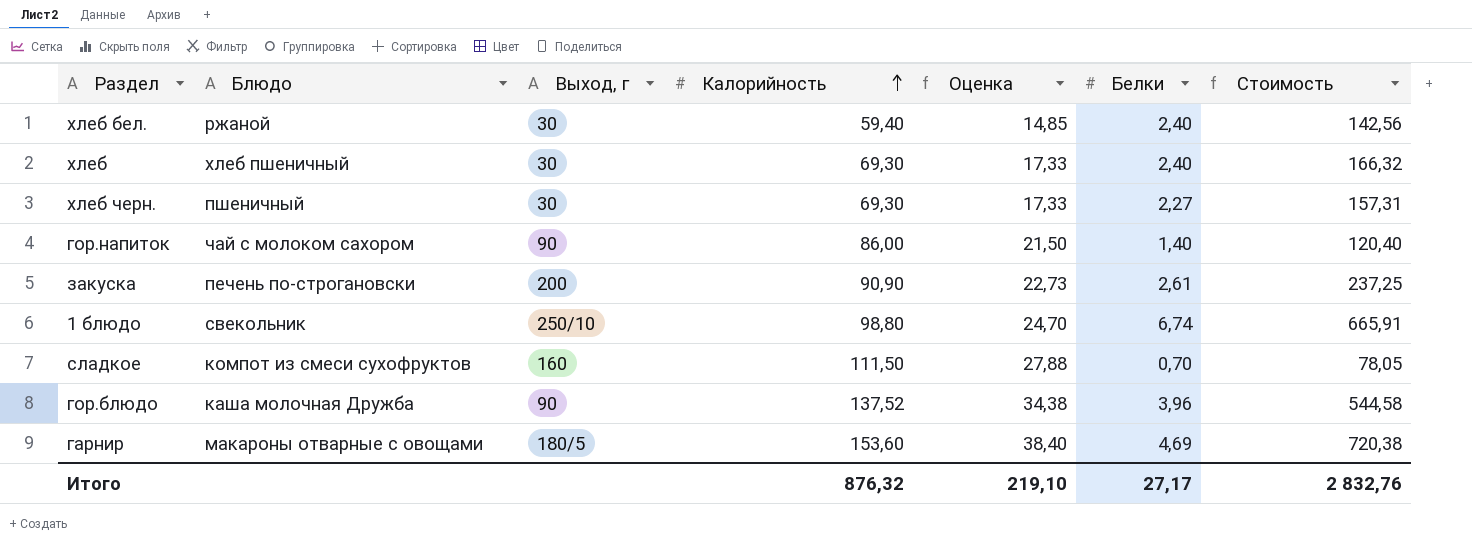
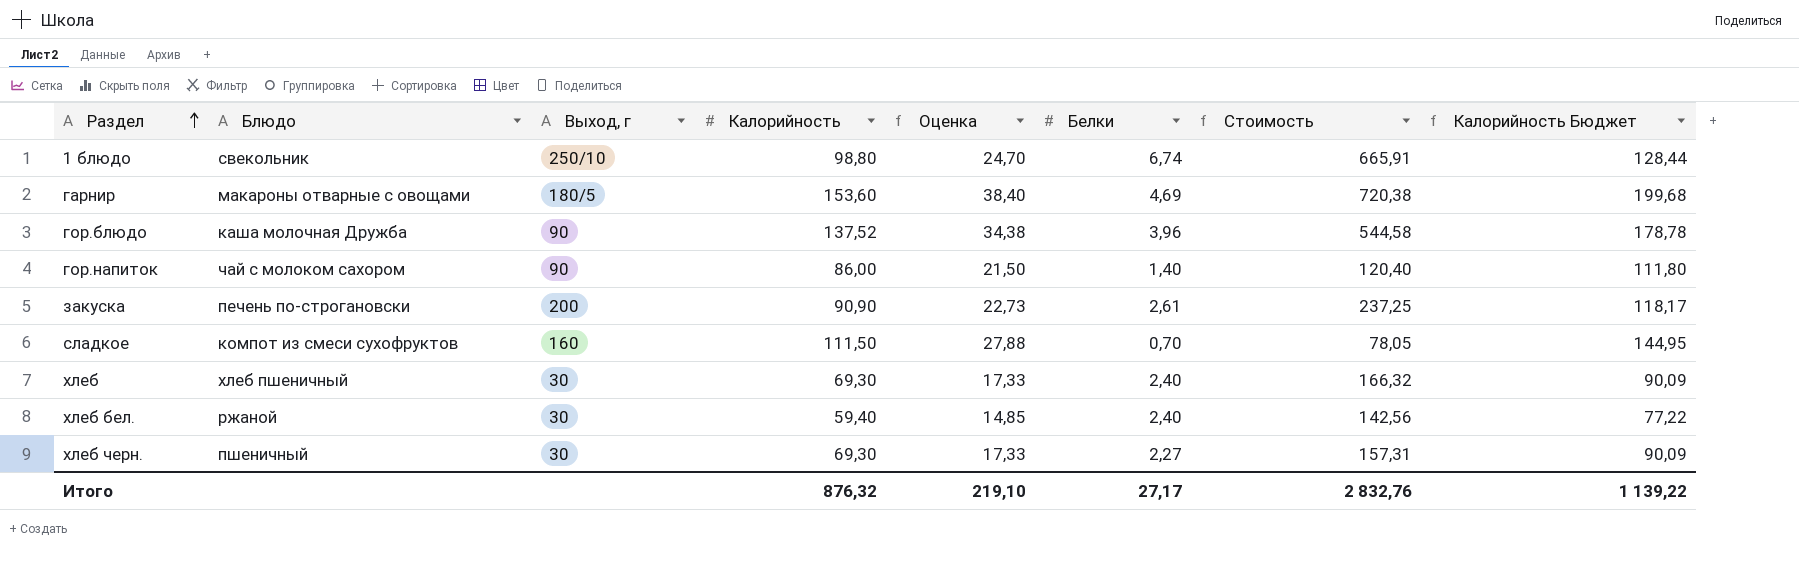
row order: Калорийность ascending -> Раздел ascending
column Калорийность Бюджет | formula: none -> [Калорийность] * 1,3

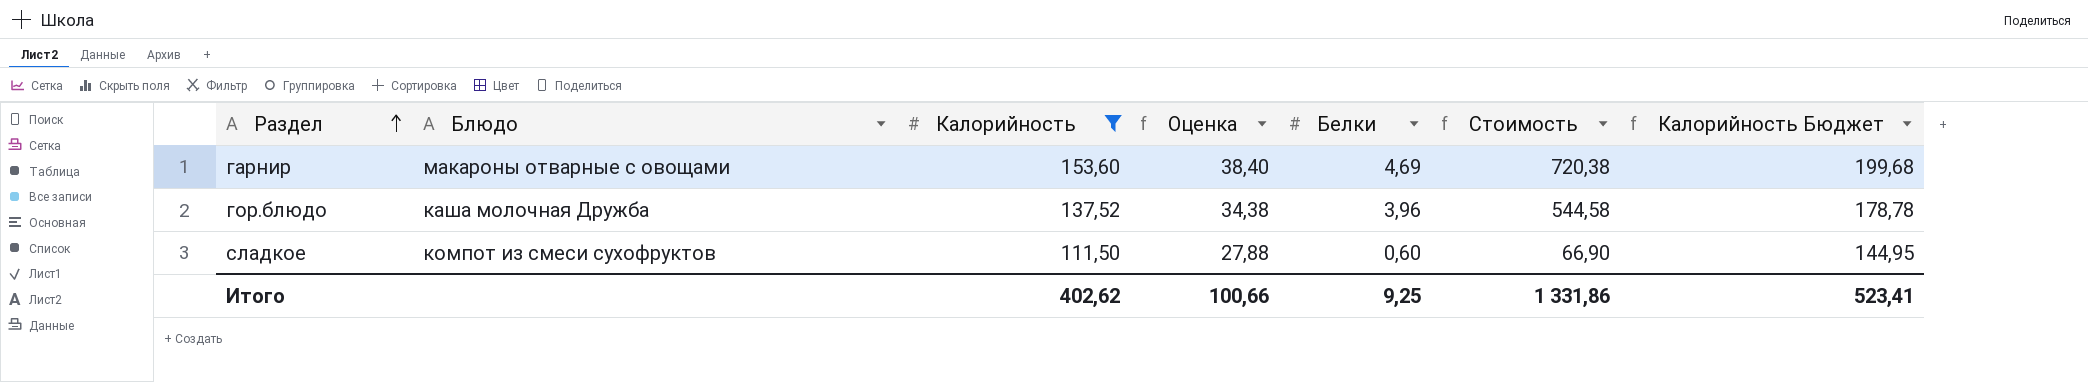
filter: none -> Калорийность >= 111,50
column Выход, г | position: 3 -> none
сладкое | Белки: 0,70 -> 0,60
сладкое | Стоимость: 78,05 -> 66,90
Итого | Калорийность: 876,32 -> 402,62
Итого | Оценка: 219,10 -> 100,66
Итого | Белки: 27,17 -> 9,25
Итого | Стоимость: 2 832,76 -> 1 331,86
Итого | Калорийность Бюджет: 1 139,22 -> 523,41

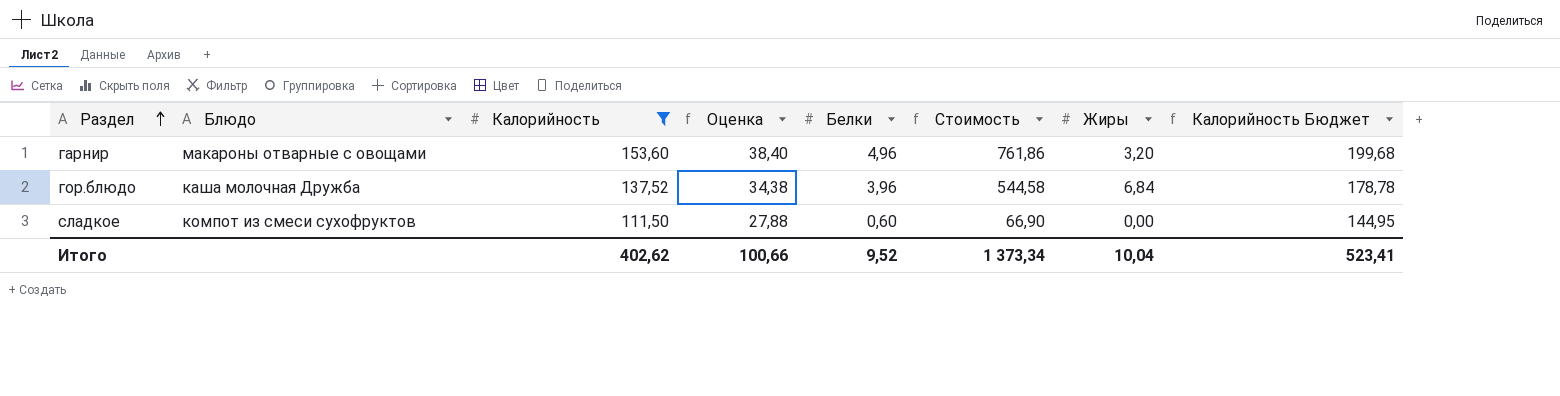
column Жиры | position: none -> 7
гарнир | Белки: 4,69 -> 4,96
гарнир | Стоимость: 720,38 -> 761,86
Итого | Белки: 9,25 -> 9,52
Итого | Стоимость: 1 331,86 -> 1 373,34

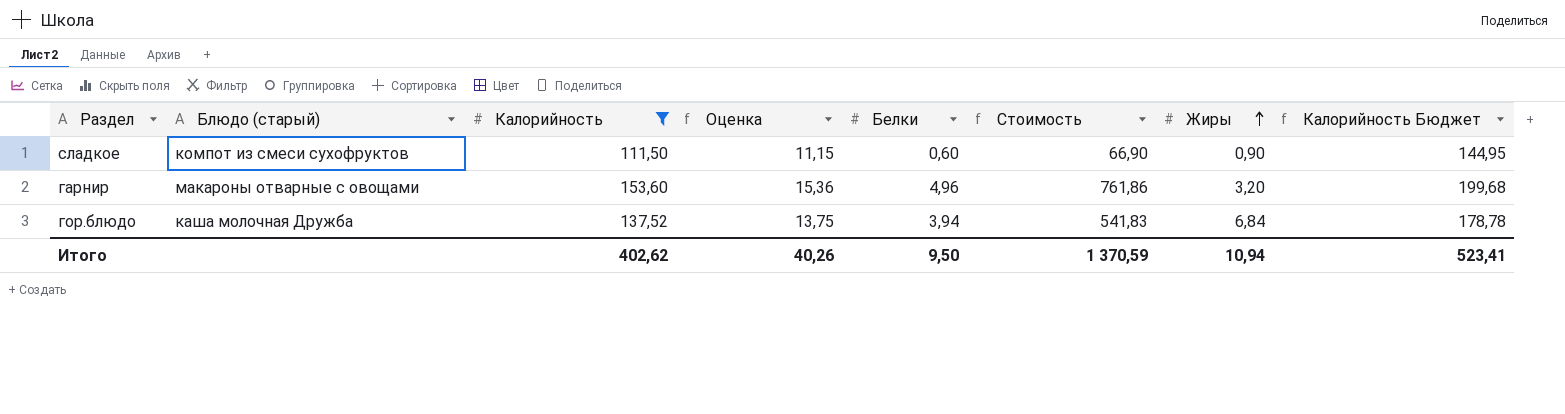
row order: Раздел ascending -> Жиры ascending
column name: Блюдо -> Блюдо (старый)
column Оценка | formula: [Калорийность] * 0,25 -> [Калорийность] * 0,1
сладкое | Жиры: 0,00 -> 0,90
гор.блюдо | Белки: 3,96 -> 3,94
гор.блюдо | Стоимость: 544,58 -> 541,83
Итого | Оценка: 100,66 -> 40,26
Итого | Белки: 9,52 -> 9,50
Итого | Стоимость: 1 373,34 -> 1 370,59
Итого | Жиры: 10,04 -> 10,94

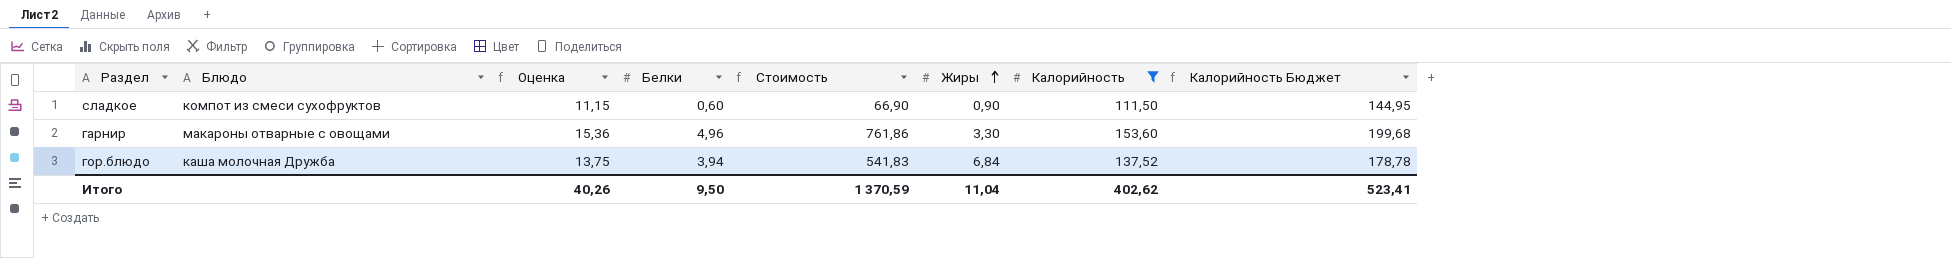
column name: Блюдо (старый) -> Блюдо
column Калорийность | position: 3 -> 7
гарнир | Жиры: 3,20 -> 3,30
Итого | Жиры: 10,94 -> 11,04

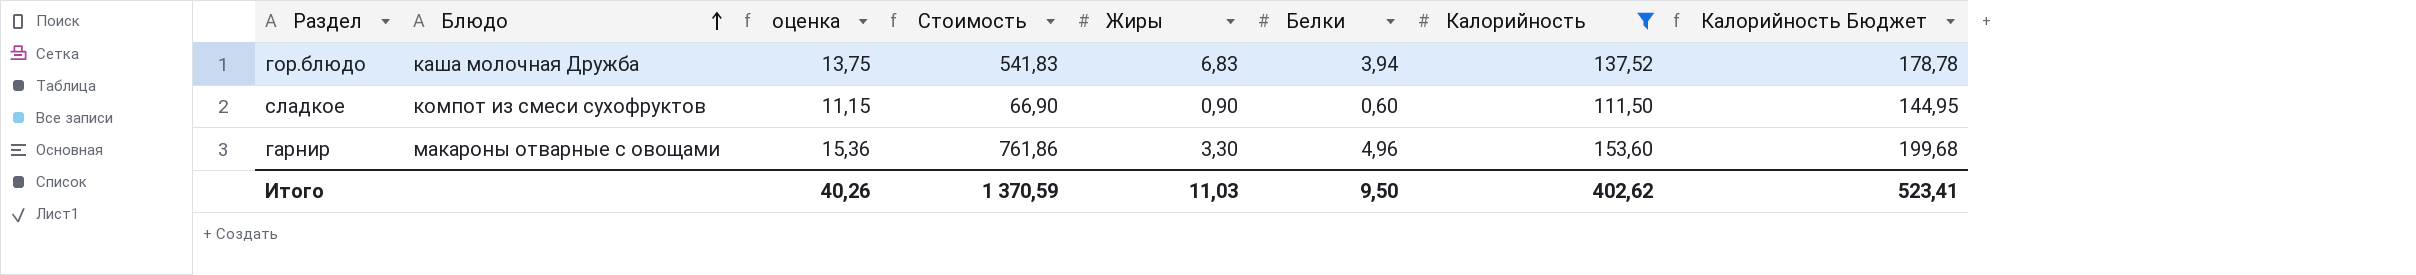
row order: Жиры ascending -> Блюдо ascending
column name: Оценка -> оценка
column Белки | position: 4 -> 6
гор.блюдо | Жиры: 6,84 -> 6,83
Итого | Жиры: 11,04 -> 11,03

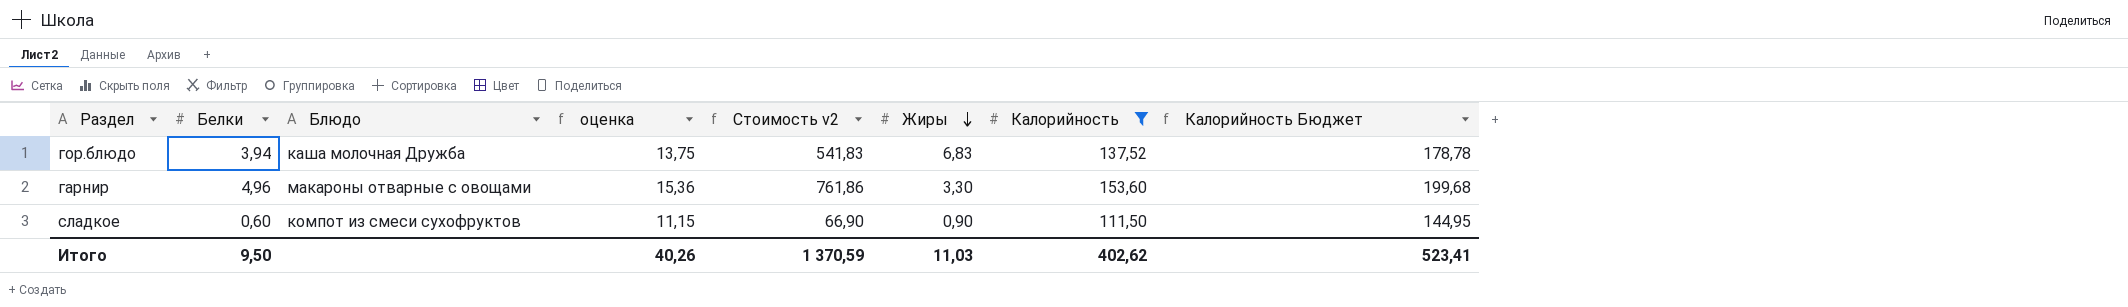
row order: Блюдо ascending -> Жиры descending
column Белки | position: 6 -> 2
column name: Стоимость -> Стоимость v2

